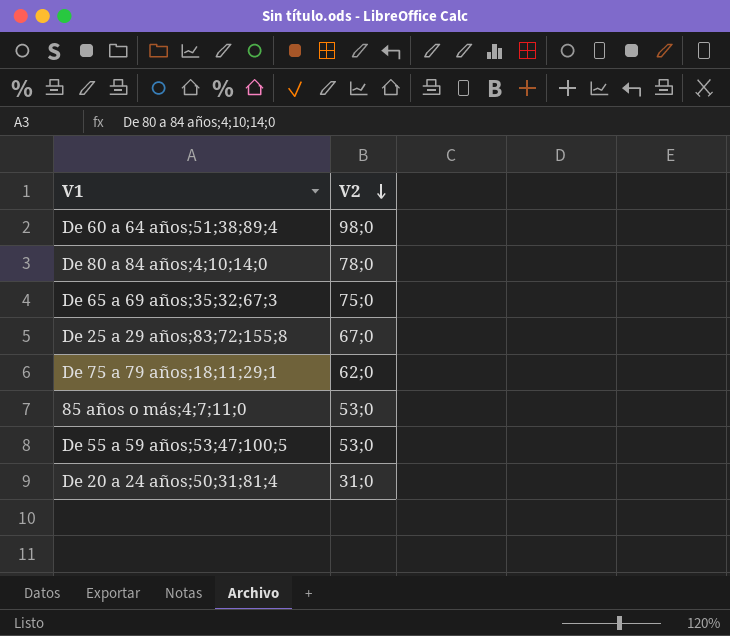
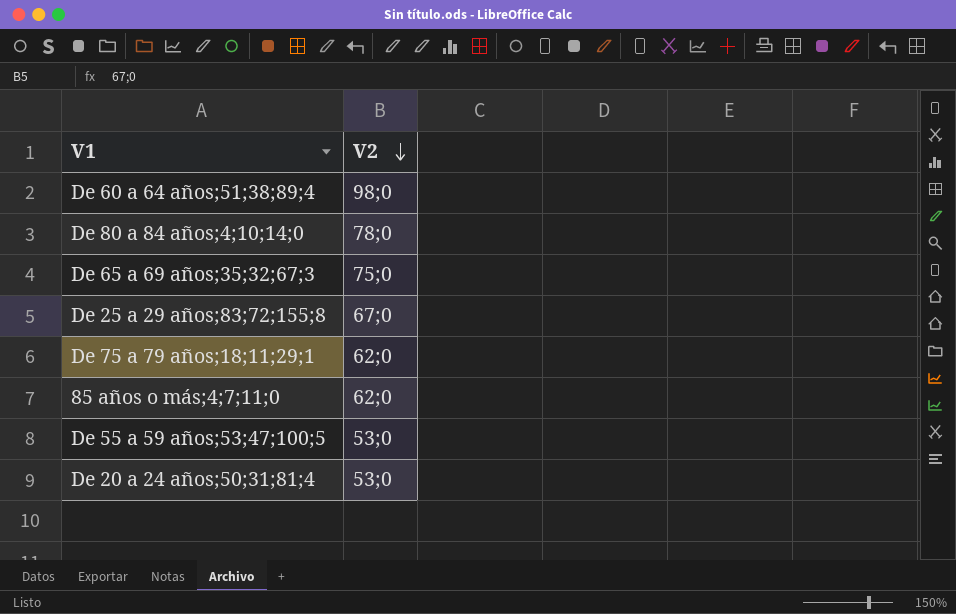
85 años o más;4;7;11;0 | V2: 53;0 -> 62;0
De 20 a 24 años;50;31;81;4 | V2: 31;0 -> 53;0

